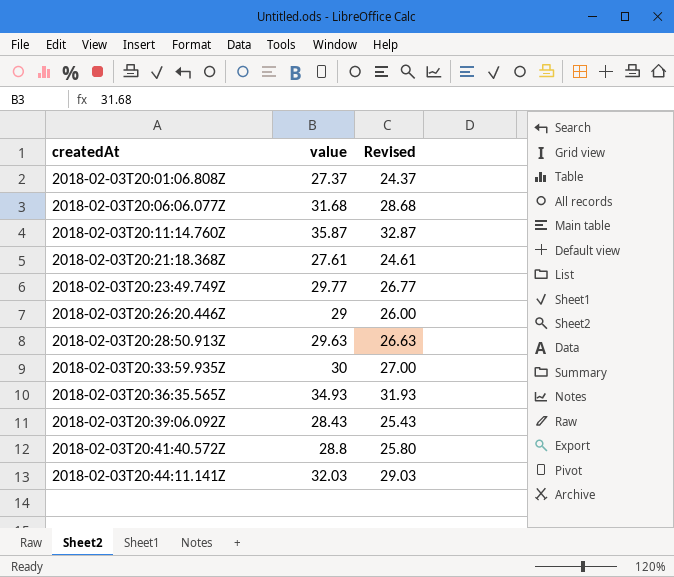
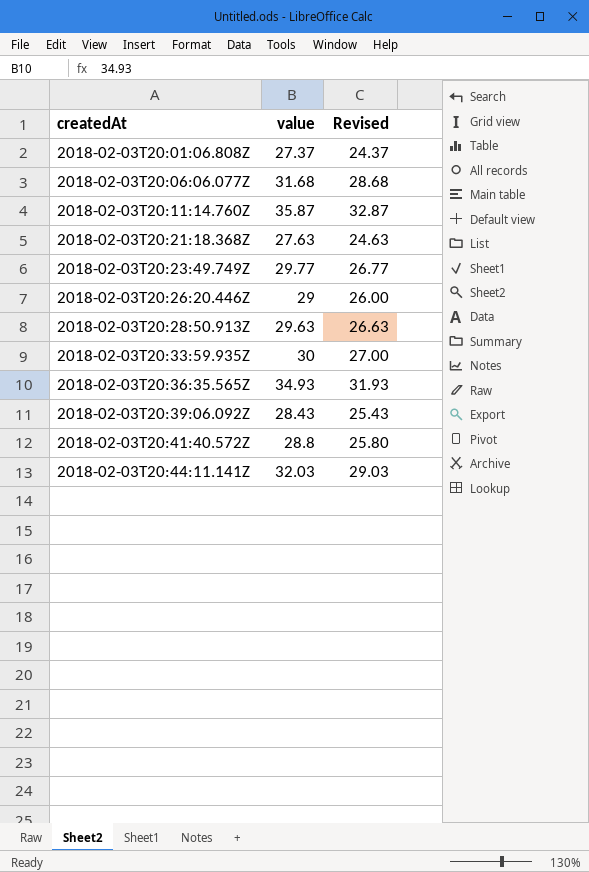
2018-02-03T20:21:18.368Z | value: 27.61 -> 27.63
2018-02-03T20:21:18.368Z | Revised: 24.61 -> 24.63

